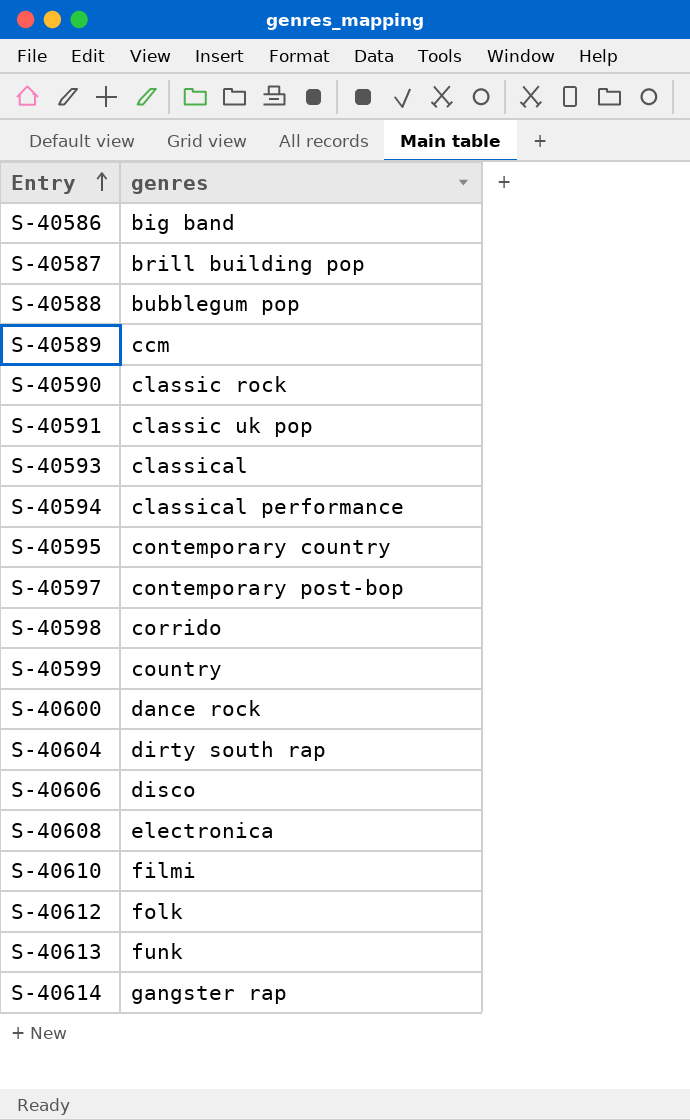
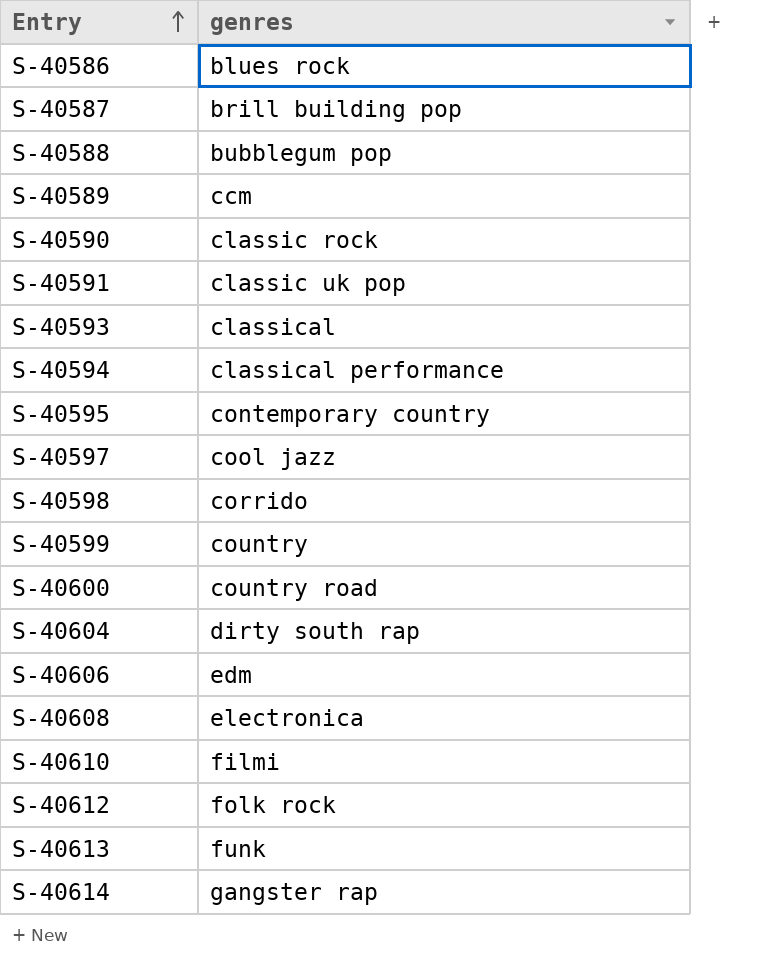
S-40586 | genres: big band -> blues rock
S-40597 | genres: contemporary post-bop -> cool jazz
S-40600 | genres: dance rock -> country road
S-40606 | genres: disco -> edm
S-40612 | genres: folk -> folk rock

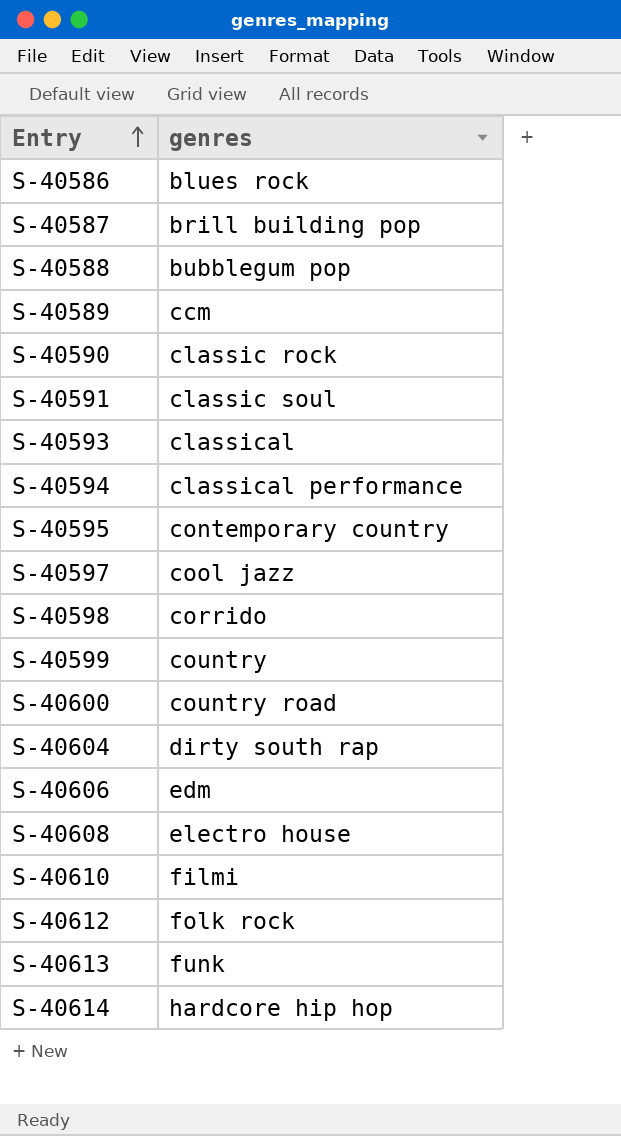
S-40591 | genres: classic uk pop -> classic soul
S-40608 | genres: electronica -> electro house
S-40614 | genres: gangster rap -> hardcore hip hop

